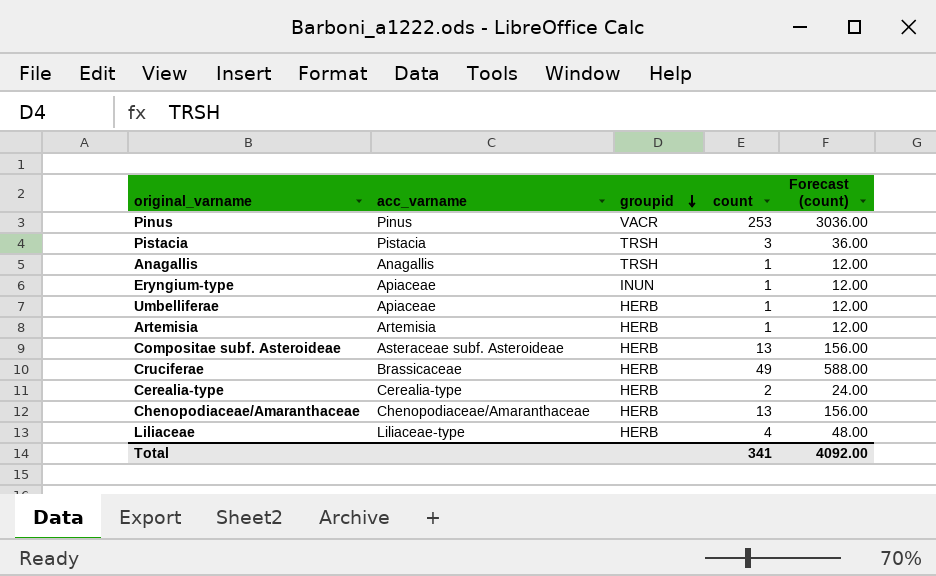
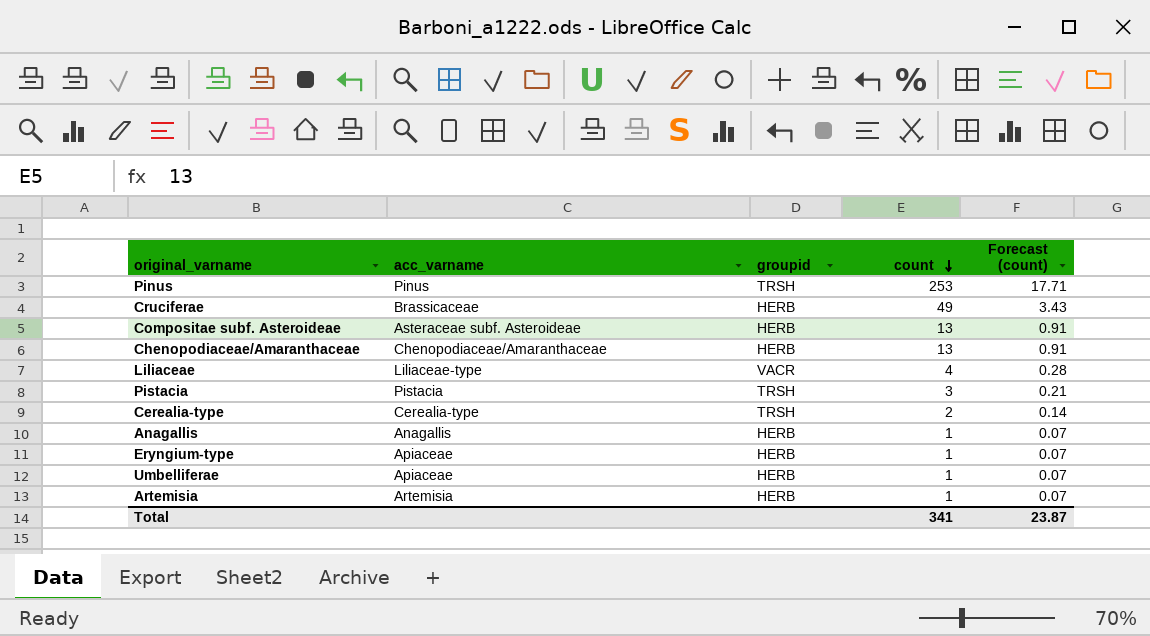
row order: groupid descending -> count descending
column Forecast (count) | formula: [count] * 12 -> [count] * 0.07
Pinus | groupid: VACR -> TRSH
Liliaceae | groupid: HERB -> VACR
Cerealia-type | groupid: HERB -> TRSH
Anagallis | groupid: TRSH -> HERB
Eryngium-type | groupid: INUN -> HERB
Total | Forecast (count): 4092.00 -> 23.87

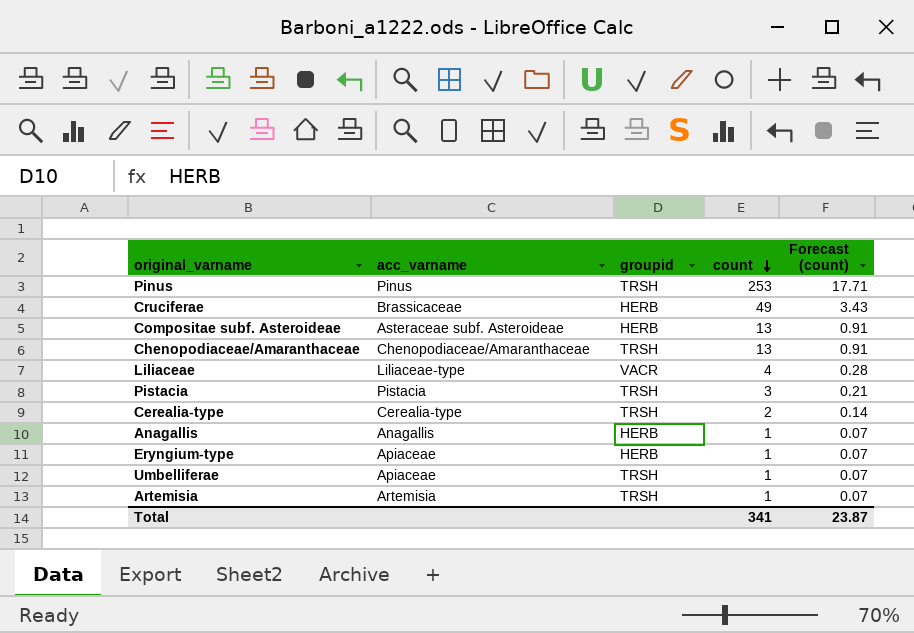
Chenopodiaceae/Amaranthaceae | groupid: HERB -> TRSH
Umbelliferae | groupid: HERB -> TRSH
Artemisia | groupid: HERB -> TRSH

